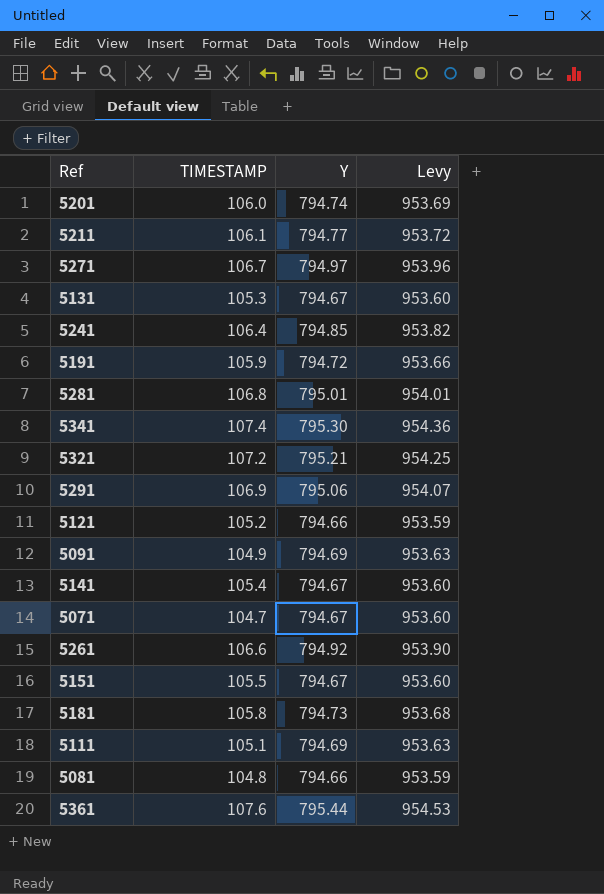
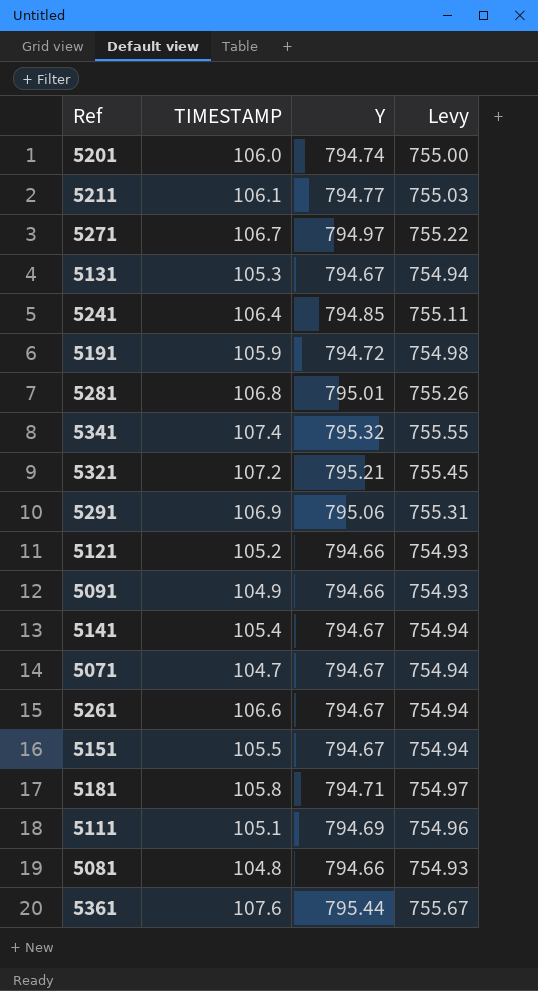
column Levy | formula: [Y] * 1.2 -> [Y] * 0.95
5341 | Y: 795.30 -> 795.32
5091 | Y: 794.69 -> 794.66
5261 | Y: 794.92 -> 794.67
5181 | Y: 794.73 -> 794.71

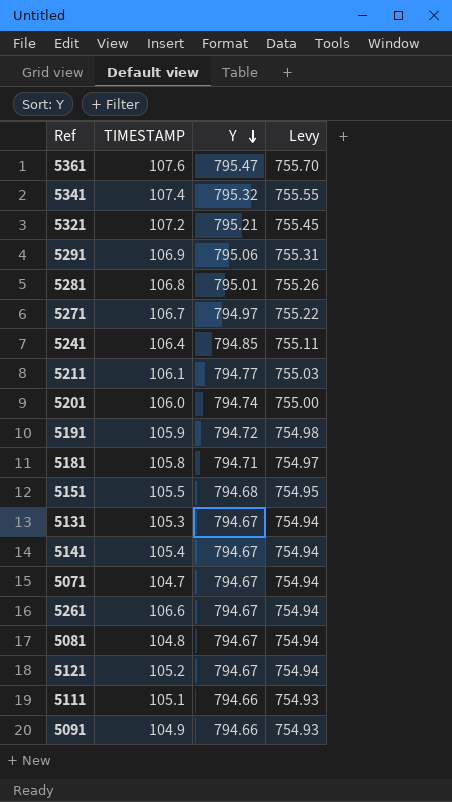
row order: none -> Y descending
5361 | Y: 795.44 -> 795.47
5361 | Levy: 755.67 -> 755.70
5151 | Y: 794.67 -> 794.68
5151 | Levy: 754.94 -> 754.95
5081 | Y: 794.66 -> 794.67
5081 | Levy: 754.93 -> 754.94
5121 | Y: 794.66 -> 794.67
5121 | Levy: 754.93 -> 754.94
5111 | Y: 794.69 -> 794.66
5111 | Levy: 754.96 -> 754.93

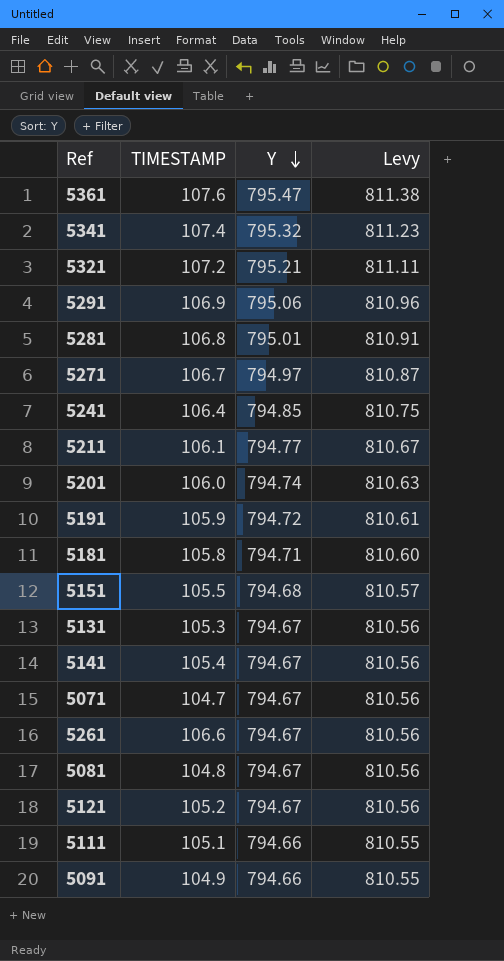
column Levy | formula: [Y] * 0.95 -> [Y] * 1.02

